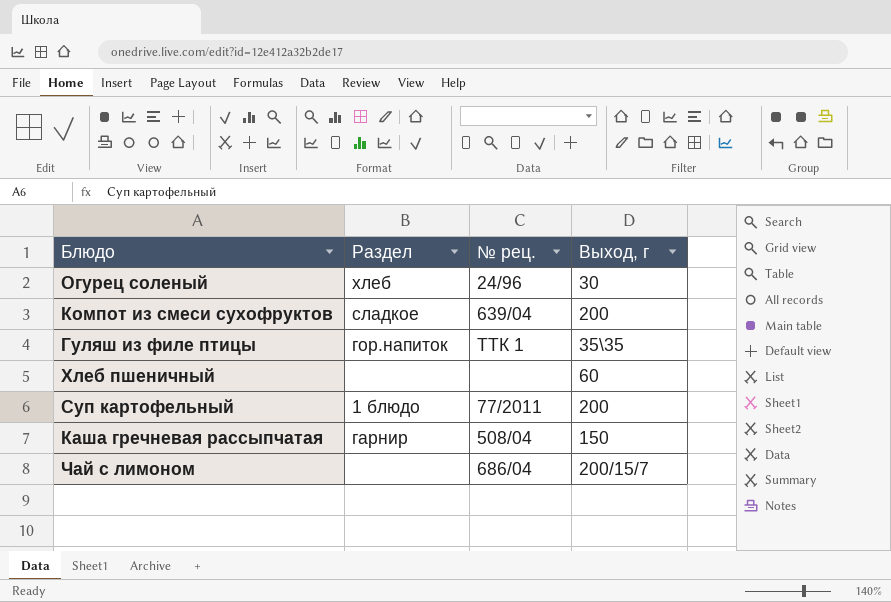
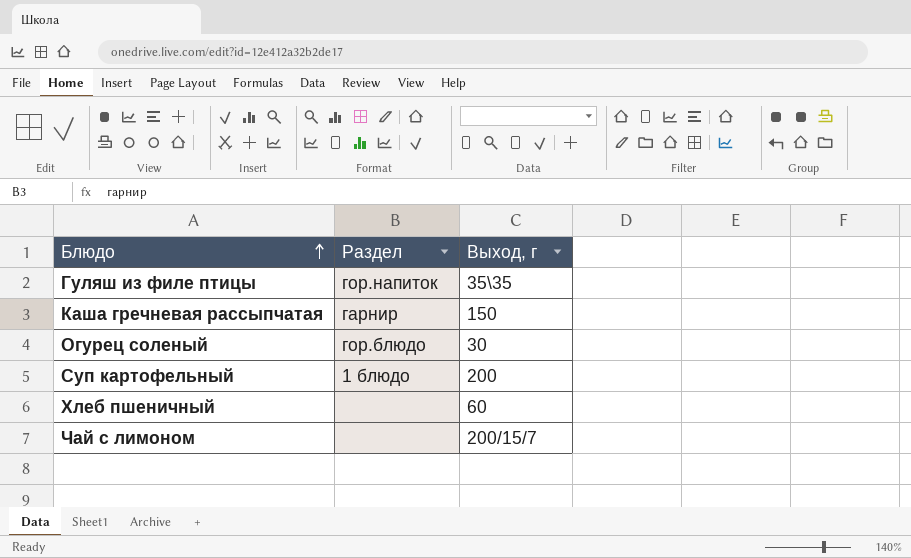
row order: none -> Блюдо ascending
column № рец. | position: 3 -> none
row Компот из смеси сухофруктов: сладкое | 639/04 | 200 -> none
Огурец соленый | Раздел: хлеб -> гор.блюдо

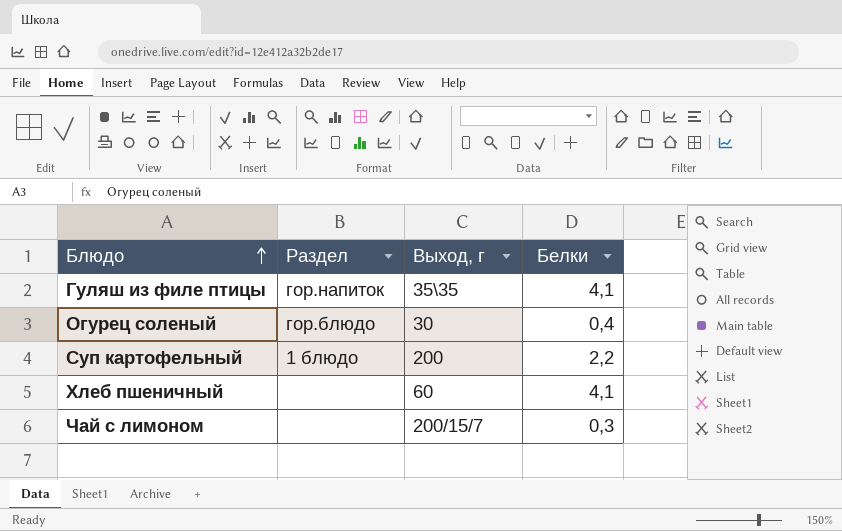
column Белки | position: none -> 4
row Каша гречневая рассыпчатая: гарнир | 150 -> none

